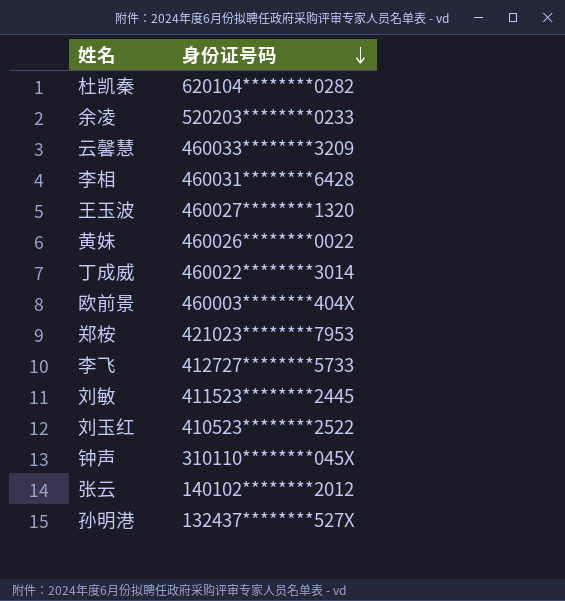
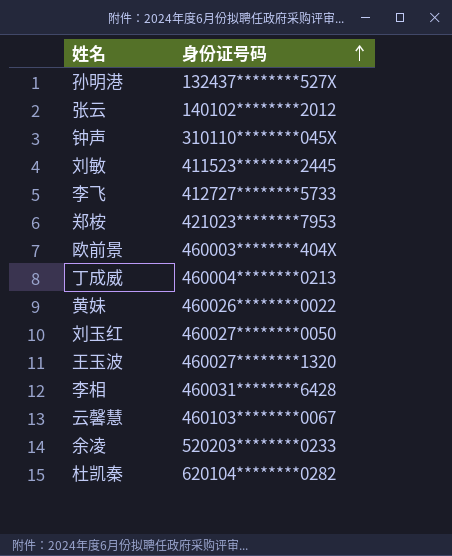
row order: 身份证号码 descending -> 身份证号码 ascending
丁成威 | 身份证号码: 460022********3014 -> 460004********0213
刘玉红 | 身份证号码: 410523********2522 -> 460027********0050
云馨慧 | 身份证号码: 460033********3209 -> 460103********0067

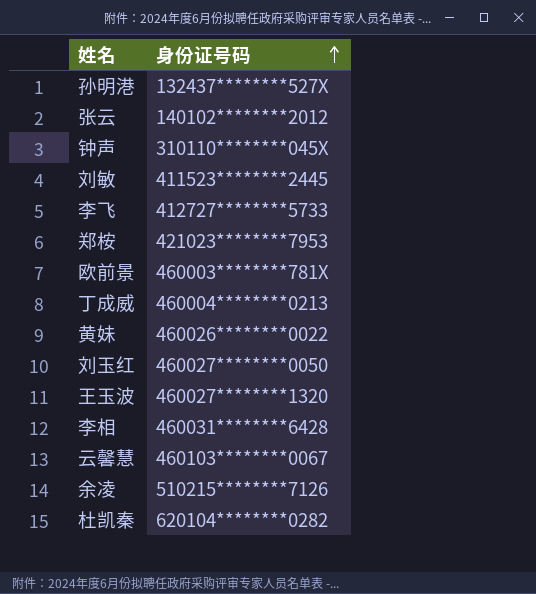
欧前景 | 身份证号码: 460003********404X -> 460003********781X
余凌 | 身份证号码: 520203********0233 -> 510215********7126

